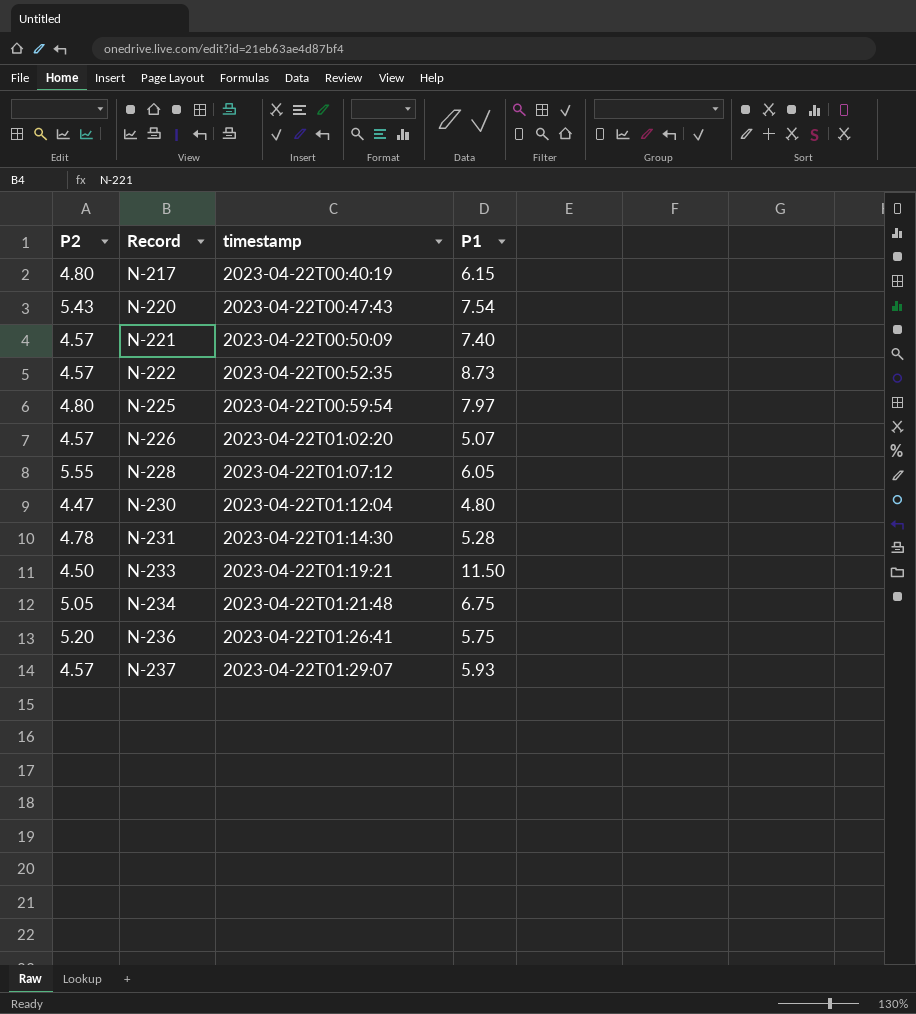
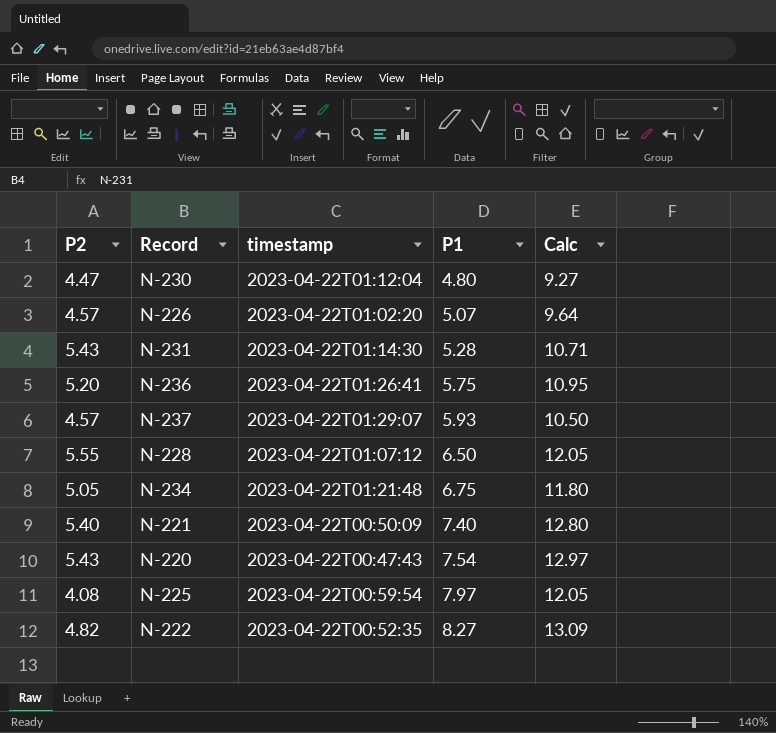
row order: Record ascending -> P1 ascending
column Calc | formula: none -> [P2] + [P1]
row N-217: 4.80 | 2023-04-22T00:40:19 | 6.15 -> none
row N-233: 4.50 | 2023-04-22T01:19:21 | 11.50 -> none
N-231 | P2: 4.78 -> 5.43
N-228 | P1: 6.05 -> 6.50
N-221 | P2: 4.57 -> 5.40
N-225 | P2: 4.80 -> 4.08
N-222 | P2: 4.57 -> 4.82
N-222 | P1: 8.73 -> 8.27

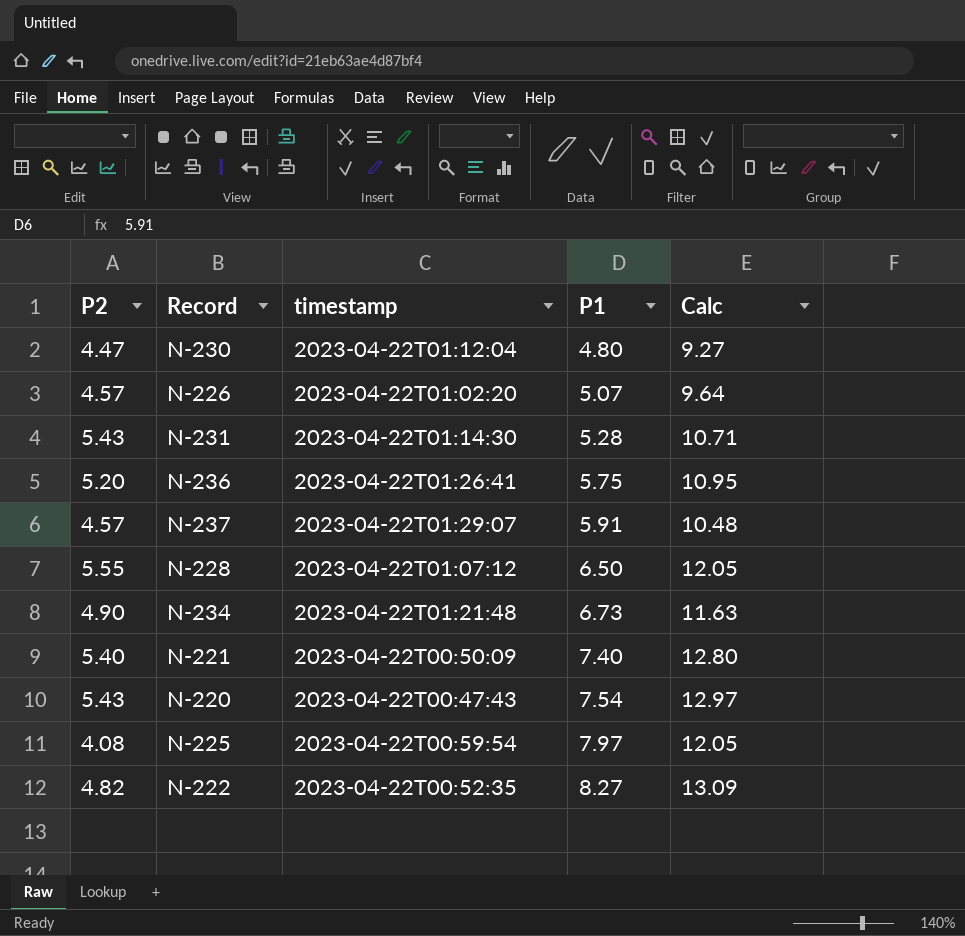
N-237 | P1: 5.93 -> 5.91
N-237 | Calc: 10.50 -> 10.48
N-234 | P2: 5.05 -> 4.90
N-234 | P1: 6.75 -> 6.73
N-234 | Calc: 11.80 -> 11.63

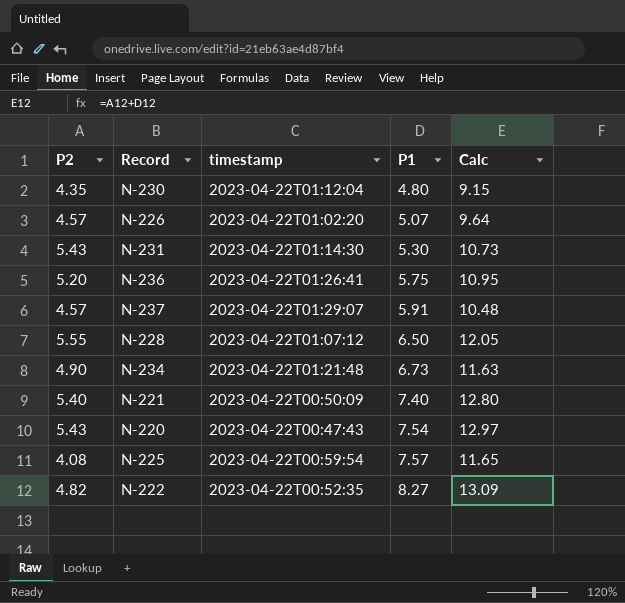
N-230 | P2: 4.47 -> 4.35
N-230 | Calc: 9.27 -> 9.15
N-231 | P1: 5.28 -> 5.30
N-231 | Calc: 10.71 -> 10.73
N-225 | P1: 7.97 -> 7.57
N-225 | Calc: 12.05 -> 11.65

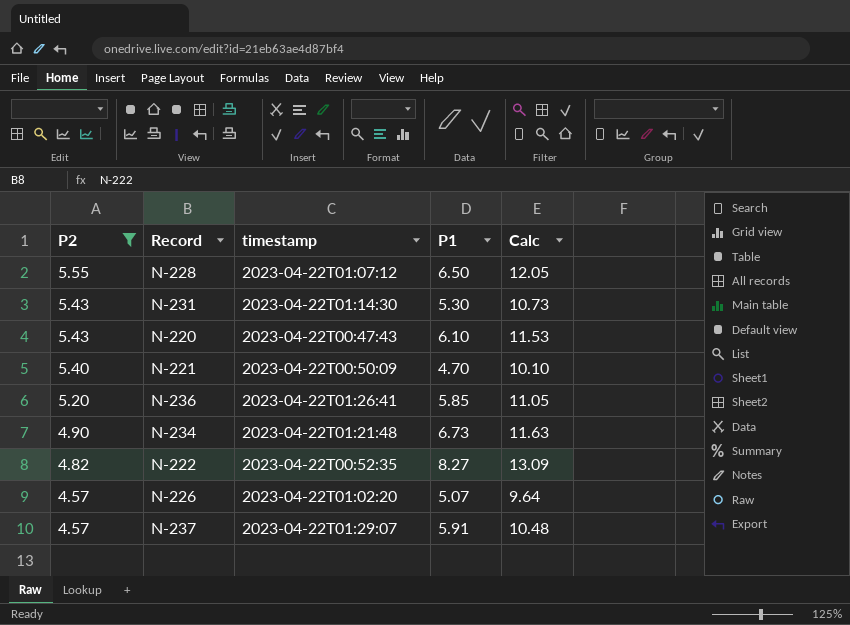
filter: none -> P2 >= 4.57
row order: P1 ascending -> P2 descending
N-220 | P1: 7.54 -> 6.10
N-220 | Calc: 12.97 -> 11.53
N-221 | P1: 7.40 -> 4.70
N-221 | Calc: 12.80 -> 10.10
N-236 | P1: 5.75 -> 5.85
N-236 | Calc: 10.95 -> 11.05

